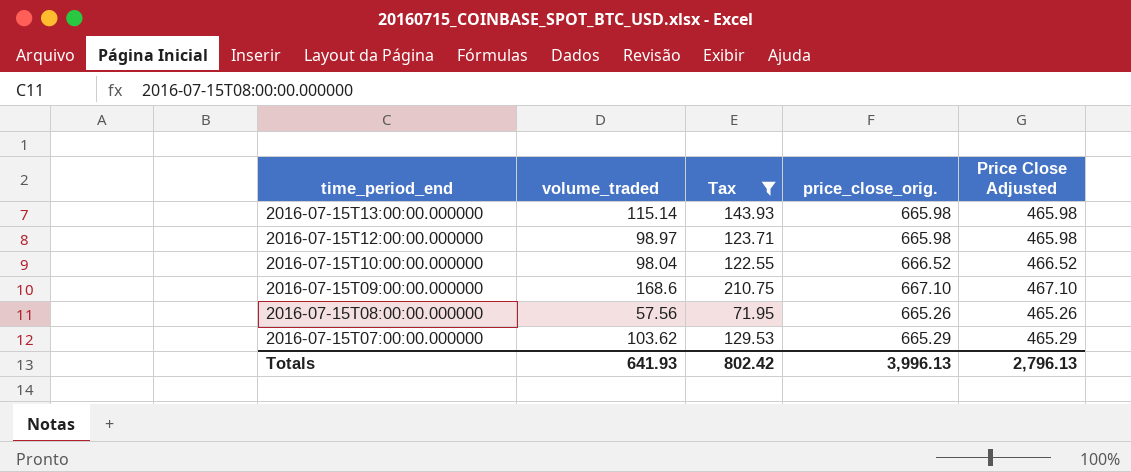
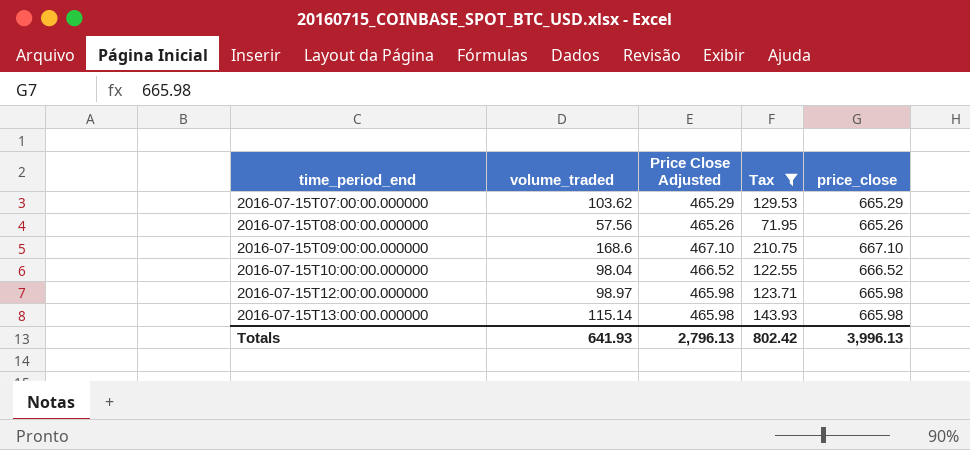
row order: time_period_end descending -> time_period_end ascending
column Price Close Adjusted | position: 5 -> 3
column name: price_close_orig. -> price_close

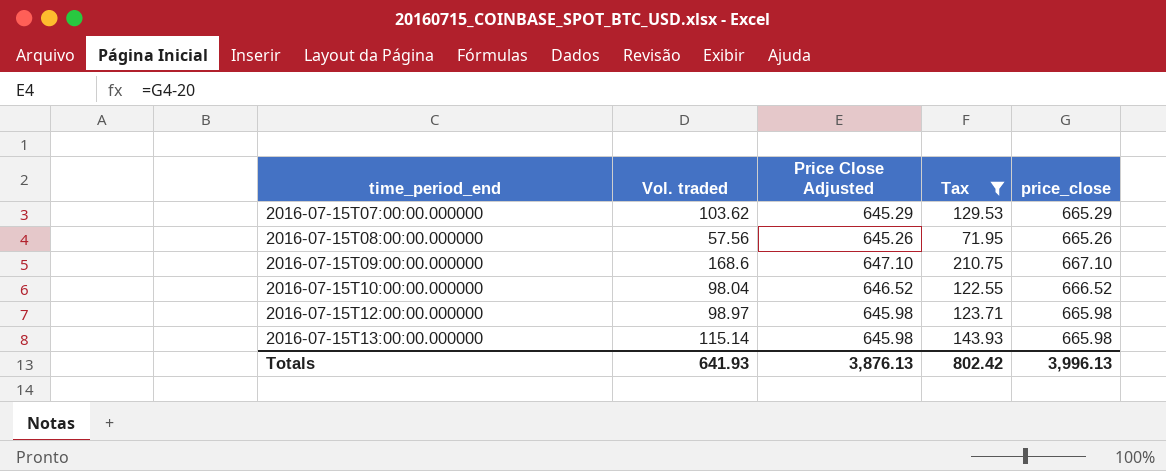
column name: volume_traded -> Vol. traded
column Price Close Adjusted | formula: [price_close] - 200 -> [price_close] - 20
Totals | Price Close Adjusted: 2,796.13 -> 3,876.13

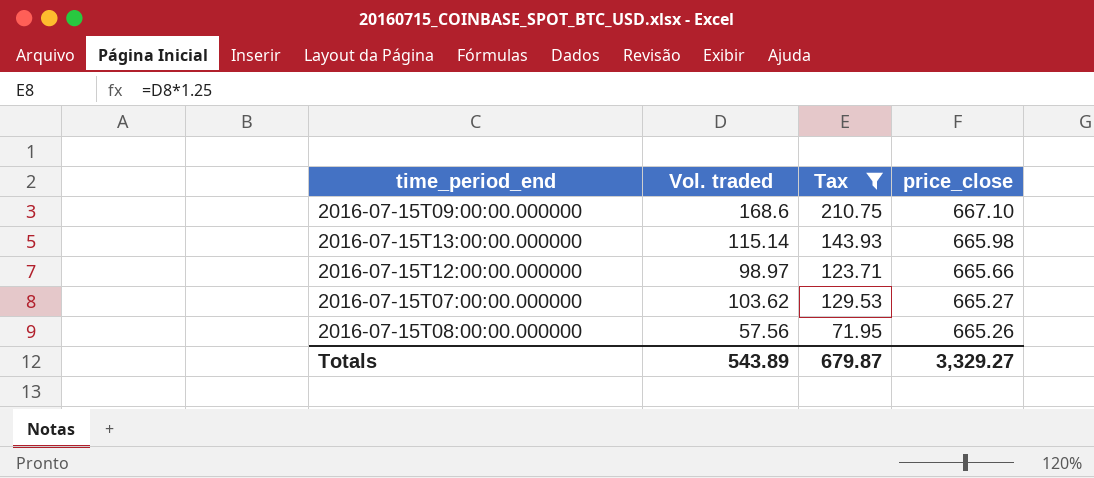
row order: time_period_end ascending -> price_close descending
column Price Close Adjusted | formula: [price_close] - 20 -> none
row 2016-07-15T10:00:00.000000: 98.04 | 646.52 | 122.55 | 666.52 -> none
2016-07-15T12:00:00.000000 | price_close: 665.98 -> 665.66
2016-07-15T07:00:00.000000 | price_close: 665.29 -> 665.27
Totals | Vol. traded: 641.93 -> 543.89
Totals | Tax: 802.42 -> 679.87
Totals | price_close: 3,996.13 -> 3,329.27

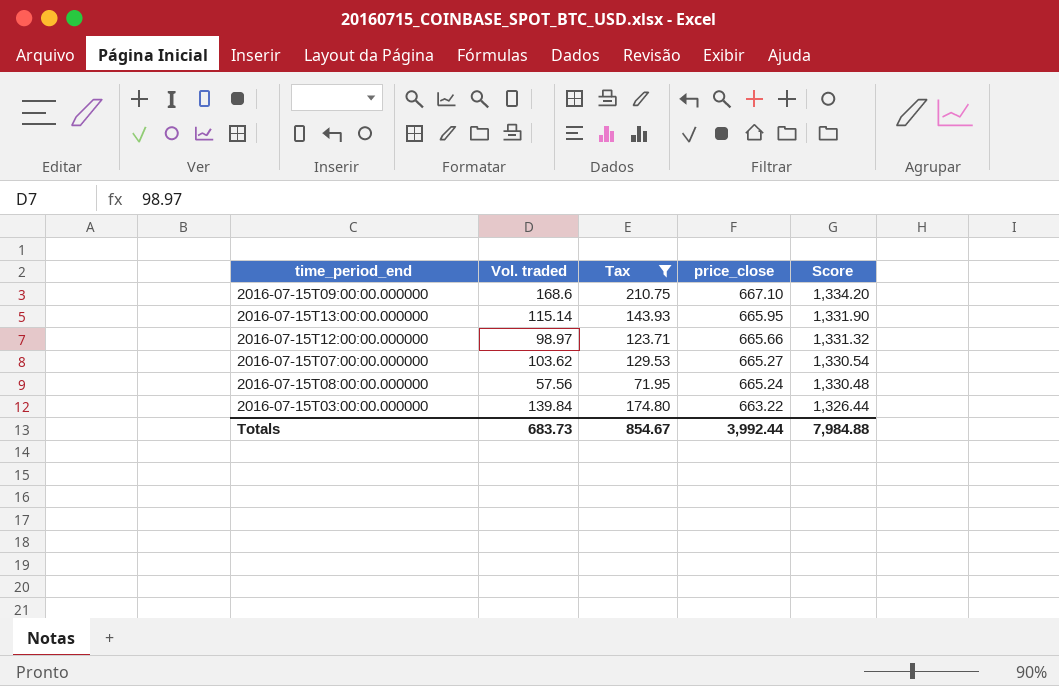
column Score | formula: none -> [price_close] * 2
2016-07-15T13:00:00.000000 | price_close: 665.98 -> 665.95
2016-07-15T08:00:00.000000 | price_close: 665.26 -> 665.24
row 2016-07-15T03:00:00.000000: none -> 139.84 | 174.80 | 663.22 | 1,326.44
Totals | Vol. traded: 543.89 -> 683.73
Totals | Tax: 679.87 -> 854.67
Totals | price_close: 3,329.27 -> 3,992.44

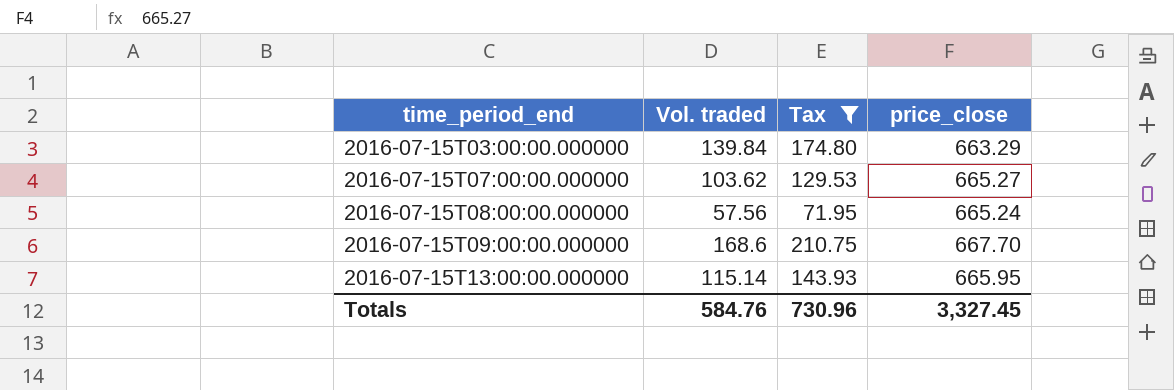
row order: price_close descending -> time_period_end ascending
column Score | formula: [price_close] * 2 -> none
row 2016-07-15T12:00:00.000000: 98.97 | 123.71 | 665.66 | 1,331.32 -> none
2016-07-15T03:00:00.000000 | price_close: 663.22 -> 663.29
2016-07-15T09:00:00.000000 | price_close: 667.10 -> 667.70
Totals | Vol. traded: 683.73 -> 584.76
Totals | Tax: 854.67 -> 730.96
Totals | price_close: 3,992.44 -> 3,327.45

